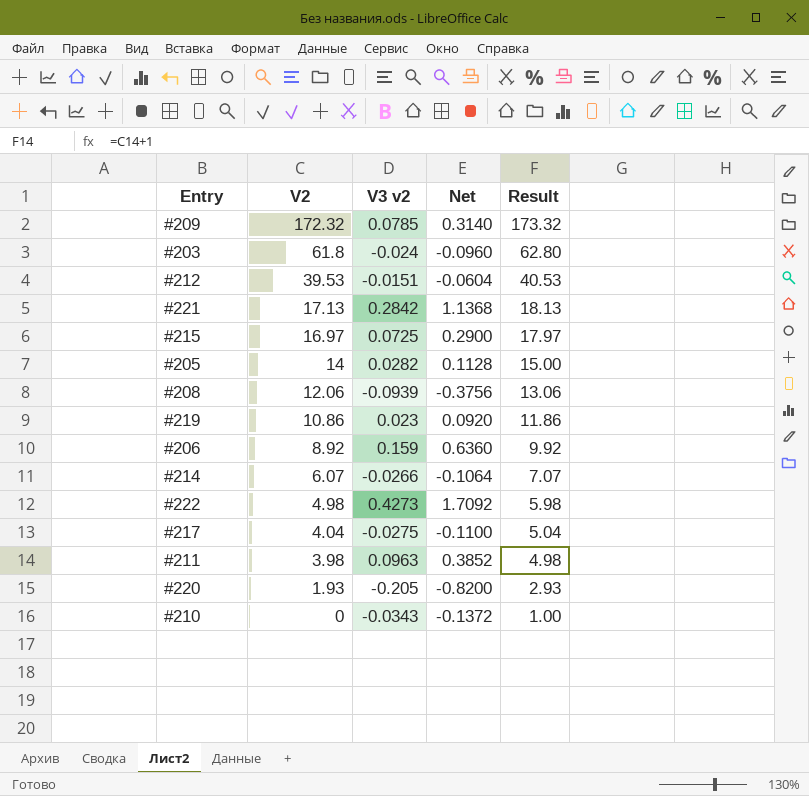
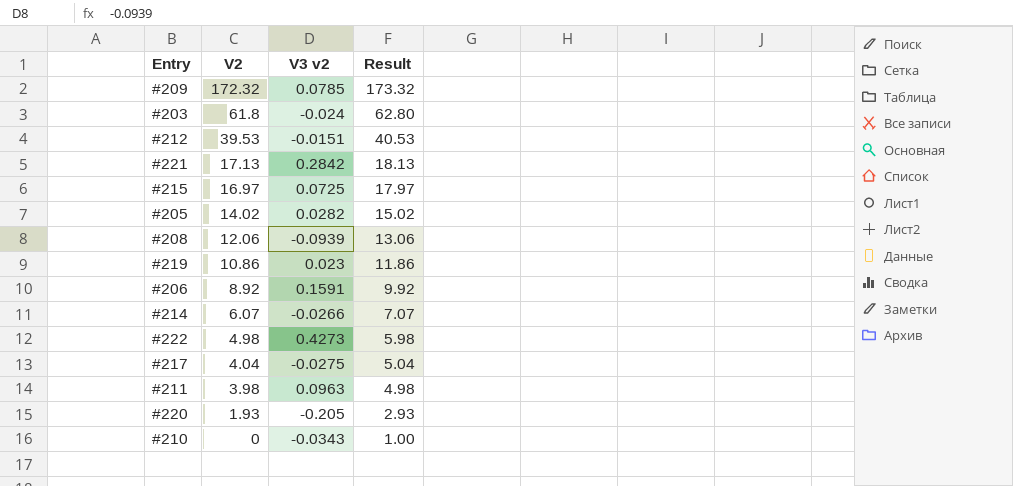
column Net | formula: [V3 v2] * 4 -> none
#205 | V2: 14 -> 14.02
#205 | Result: 15.00 -> 15.02
#206 | V3 v2: 0.159 -> 0.1591

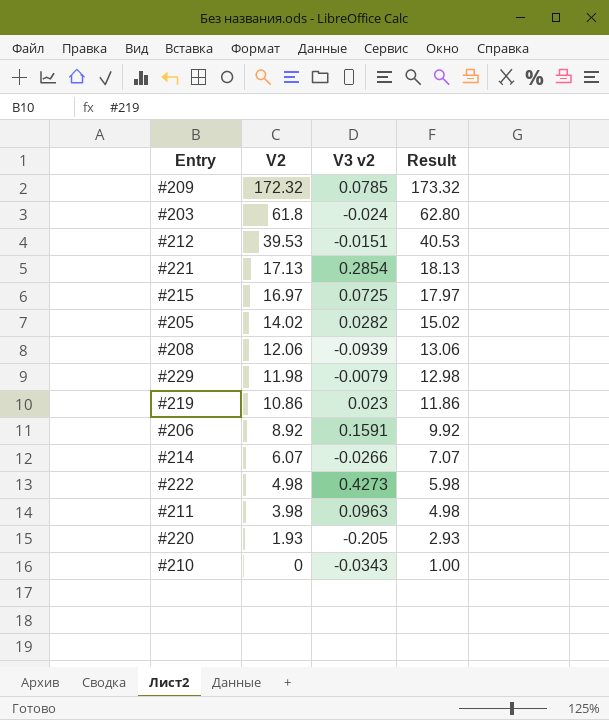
row #217: 4.04 | -0.0275 | 5.04 -> none
#221 | V3 v2: 0.2842 -> 0.2854
row #229: none -> 11.98 | -0.0079 | 12.98

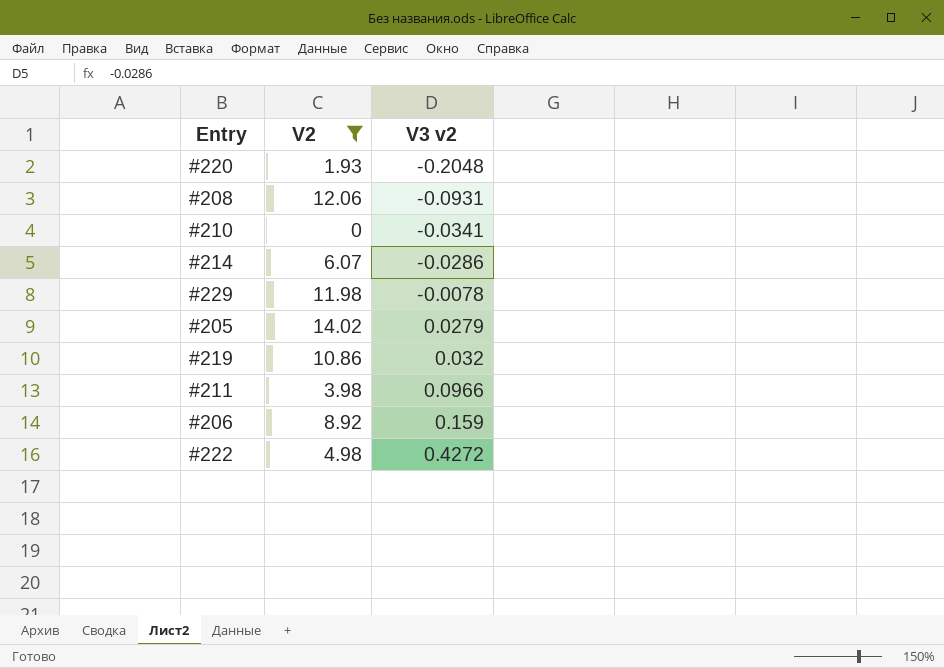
filter: none -> V2 <= 14.02
row order: V2 descending -> V3 v2 ascending
column Result | formula: [V2] + 1 -> none
#220 | V3 v2: -0.205 -> -0.2048
#208 | V3 v2: -0.0939 -> -0.0931
#210 | V3 v2: -0.0343 -> -0.0341
#214 | V3 v2: -0.0266 -> -0.0286
#229 | V3 v2: -0.0079 -> -0.0078
#205 | V3 v2: 0.0282 -> 0.0279
#219 | V3 v2: 0.023 -> 0.032
#211 | V3 v2: 0.0963 -> 0.0966
#206 | V3 v2: 0.1591 -> 0.159
#222 | V3 v2: 0.4273 -> 0.4272

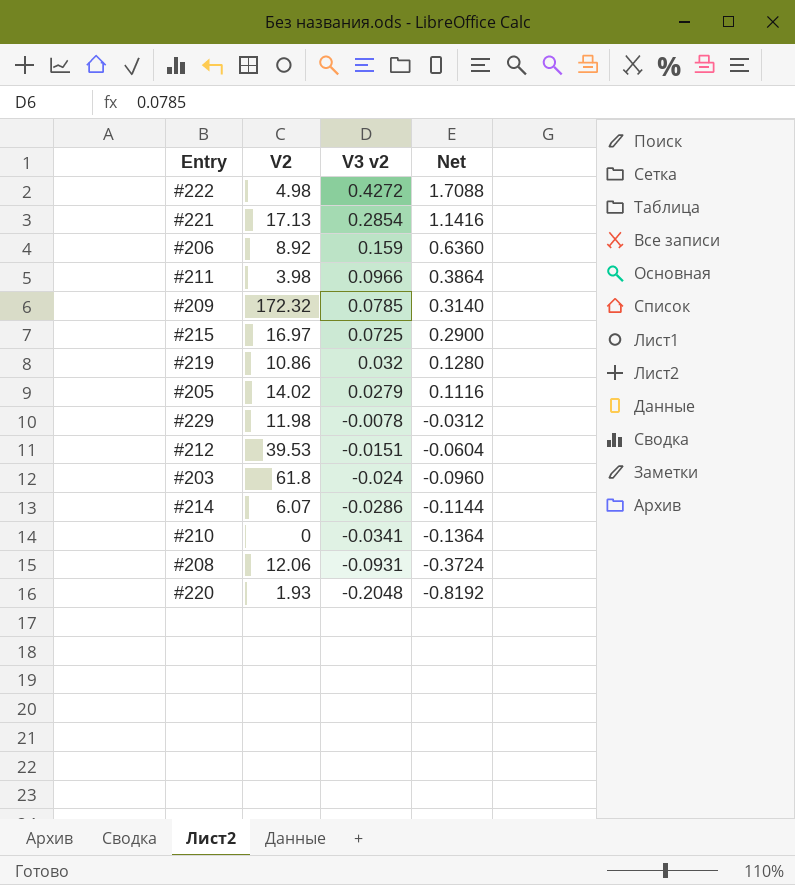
filter: V2 <= 14.02 -> none
row order: V3 v2 ascending -> V3 v2 descending
column Net | formula: none -> [V3 v2] * 4

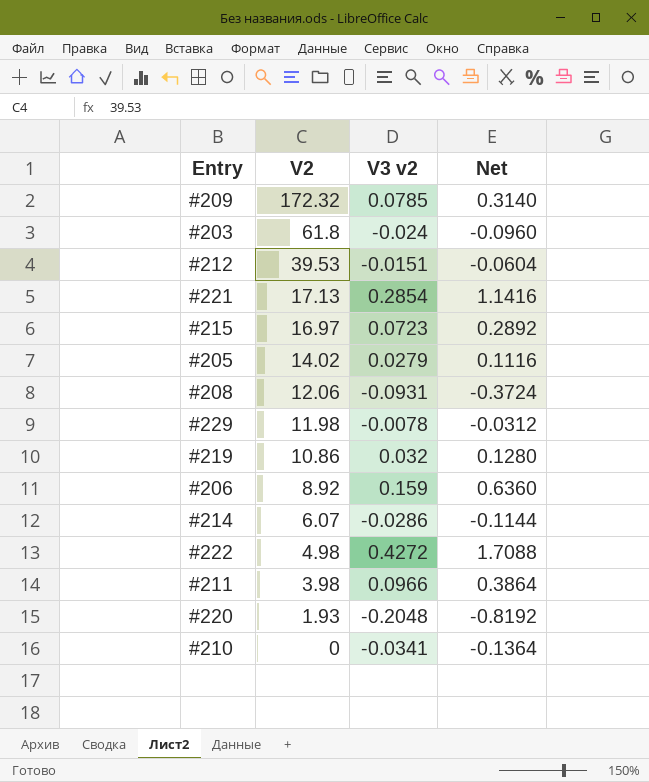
row order: V3 v2 descending -> V2 descending
#215 | V3 v2: 0.0725 -> 0.0723
#215 | Net: 0.2900 -> 0.2892

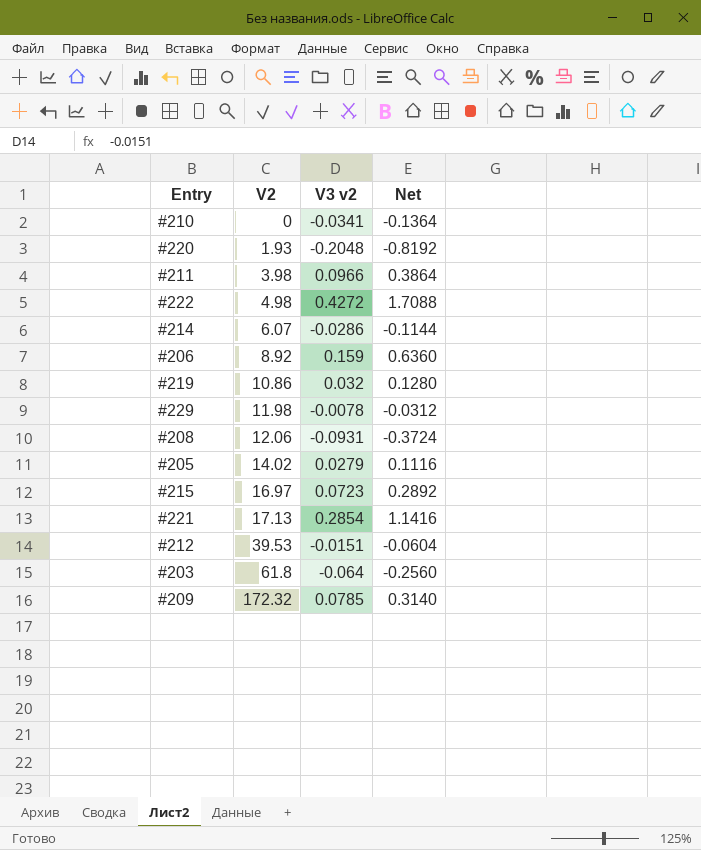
row order: V2 descending -> V2 ascending
#203 | V3 v2: -0.024 -> -0.064
#203 | Net: -0.0960 -> -0.2560

